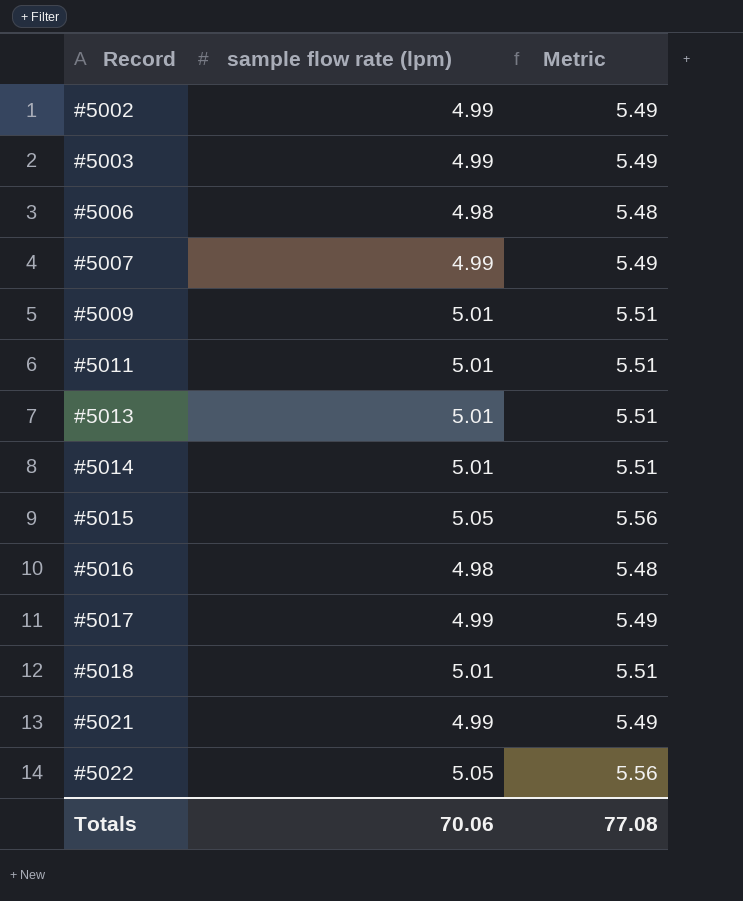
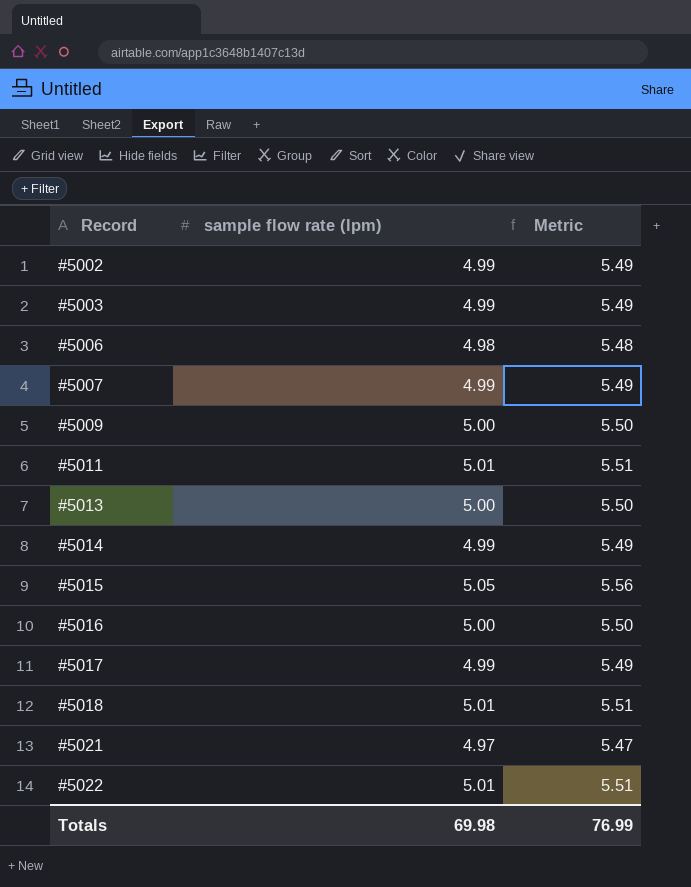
#5009 | sample flow rate (lpm): 5.01 -> 5.00
#5009 | Metric: 5.51 -> 5.50
#5013 | sample flow rate (lpm): 5.01 -> 5.00
#5013 | Metric: 5.51 -> 5.50
#5014 | sample flow rate (lpm): 5.01 -> 4.99
#5014 | Metric: 5.51 -> 5.49
#5016 | sample flow rate (lpm): 4.98 -> 5.00
#5016 | Metric: 5.48 -> 5.50
#5021 | sample flow rate (lpm): 4.99 -> 4.97
#5021 | Metric: 5.49 -> 5.47
#5022 | sample flow rate (lpm): 5.05 -> 5.01
#5022 | Metric: 5.56 -> 5.51
Totals | sample flow rate (lpm): 70.06 -> 69.98
Totals | Metric: 77.08 -> 76.99

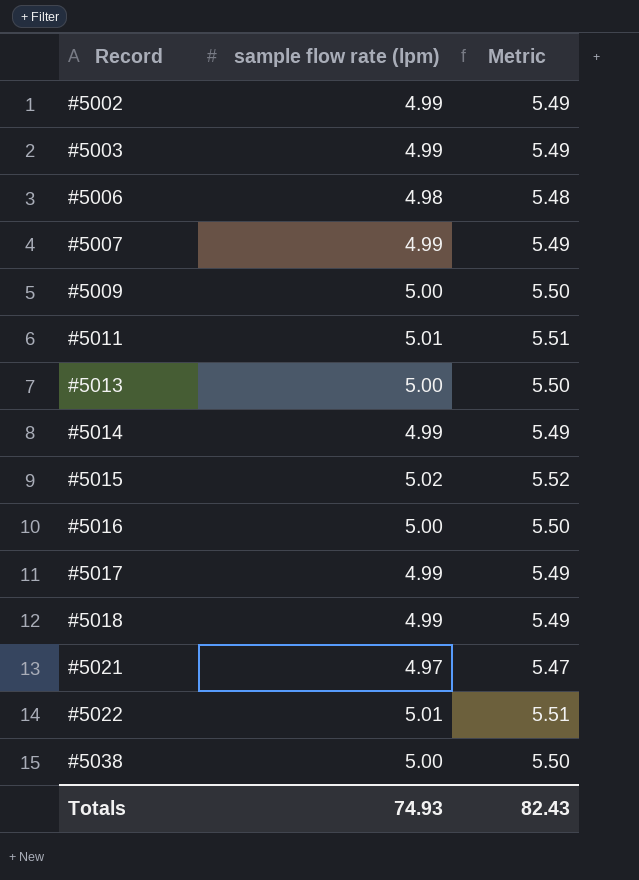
#5015 | sample flow rate (lpm): 5.05 -> 5.02
#5015 | Metric: 5.56 -> 5.52
#5018 | sample flow rate (lpm): 5.01 -> 4.99
#5018 | Metric: 5.51 -> 5.49
row #5038: none -> 5.00 | 5.50
Totals | sample flow rate (lpm): 69.98 -> 74.93
Totals | Metric: 76.99 -> 82.43

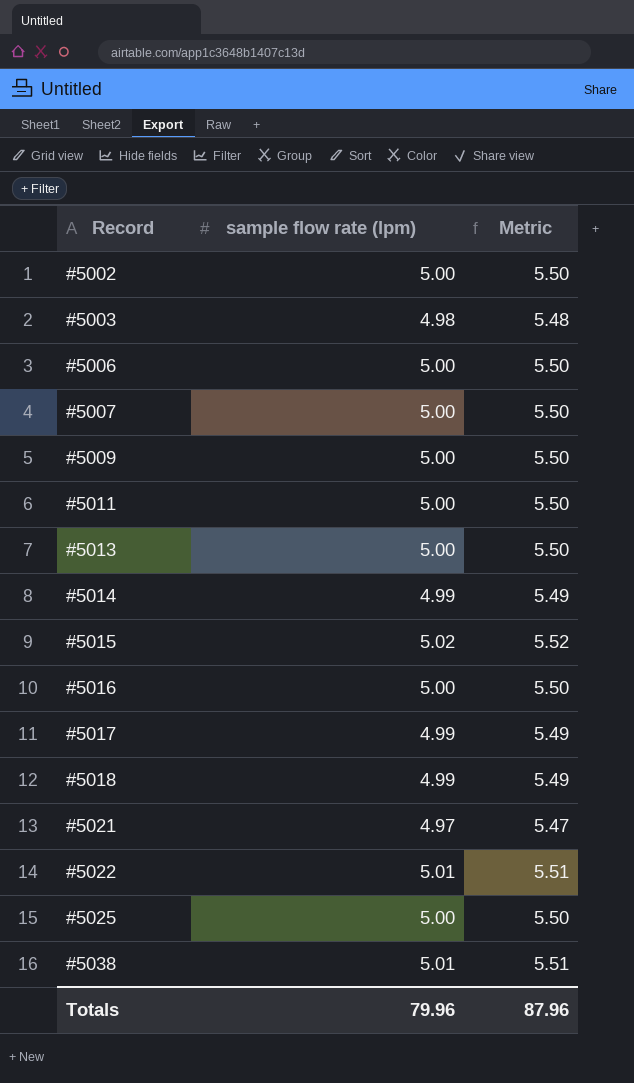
#5002 | sample flow rate (lpm): 4.99 -> 5.00
#5002 | Metric: 5.49 -> 5.50
#5003 | sample flow rate (lpm): 4.99 -> 4.98
#5003 | Metric: 5.49 -> 5.48
#5006 | sample flow rate (lpm): 4.98 -> 5.00
#5006 | Metric: 5.48 -> 5.50
#5007 | sample flow rate (lpm): 4.99 -> 5.00
#5007 | Metric: 5.49 -> 5.50
#5011 | sample flow rate (lpm): 5.01 -> 5.00
#5011 | Metric: 5.51 -> 5.50
row #5025: none -> 5.00 | 5.50
#5038 | sample flow rate (lpm): 5.00 -> 5.01
#5038 | Metric: 5.50 -> 5.51
Totals | sample flow rate (lpm): 74.93 -> 79.96
Totals | Metric: 82.43 -> 87.96

